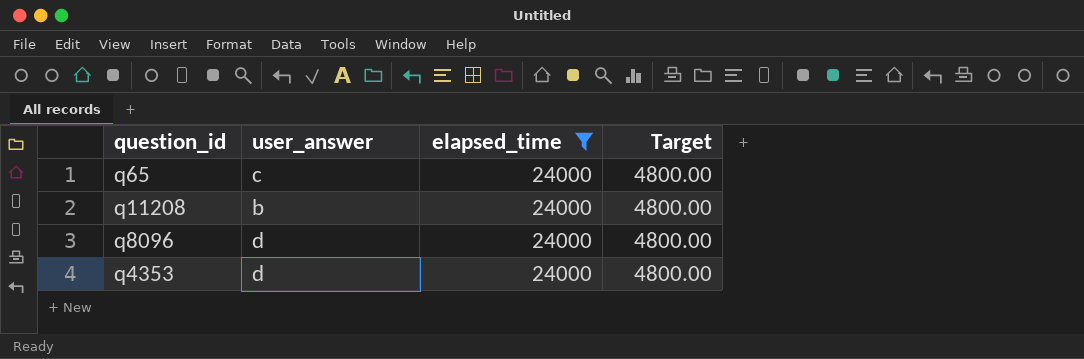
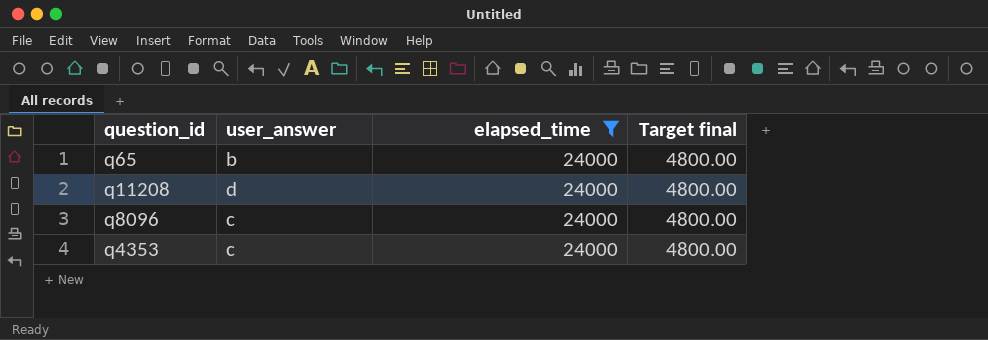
column name: Target -> Target final
q65 | user_answer: c -> b
q11208 | user_answer: b -> d
q8096 | user_answer: d -> c
q4353 | user_answer: d -> c

